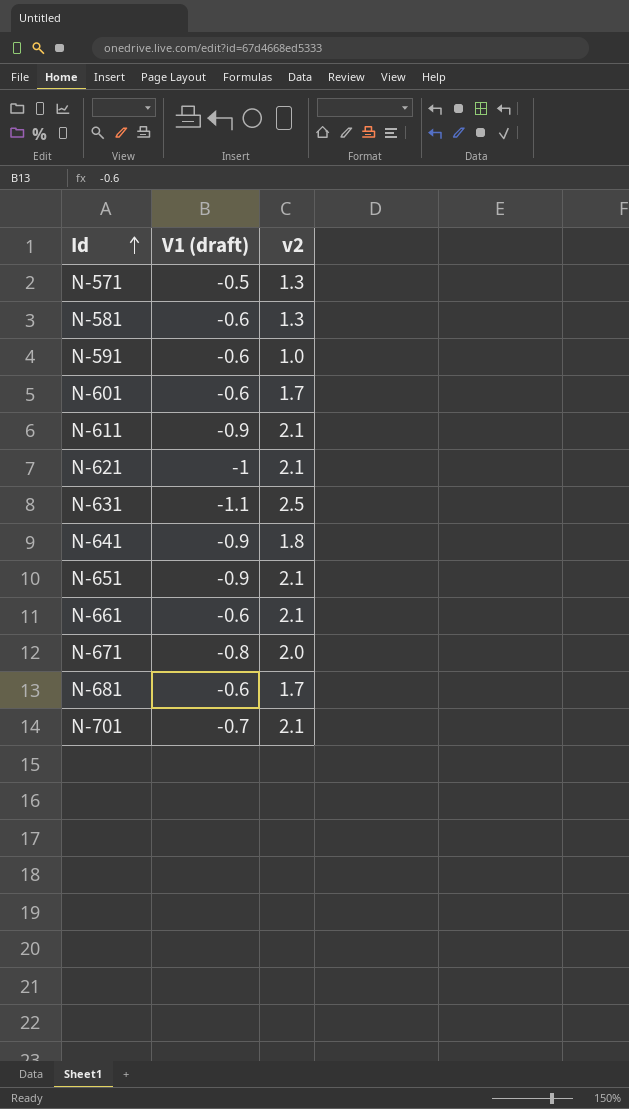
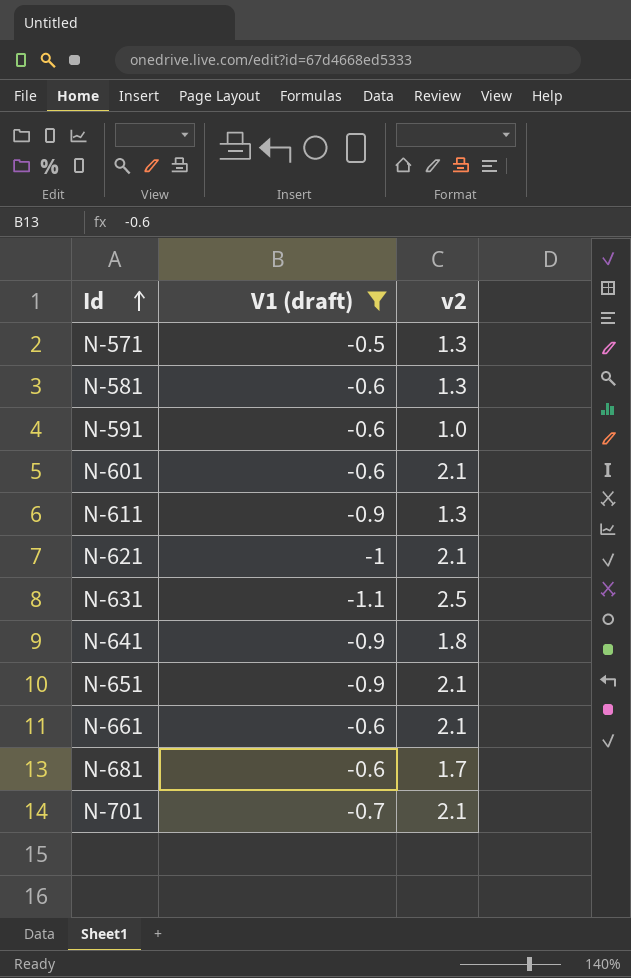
filter: none -> V1 (draft) != -0.8
N-601 | v2: 1.7 -> 2.1
N-611 | v2: 2.1 -> 1.3

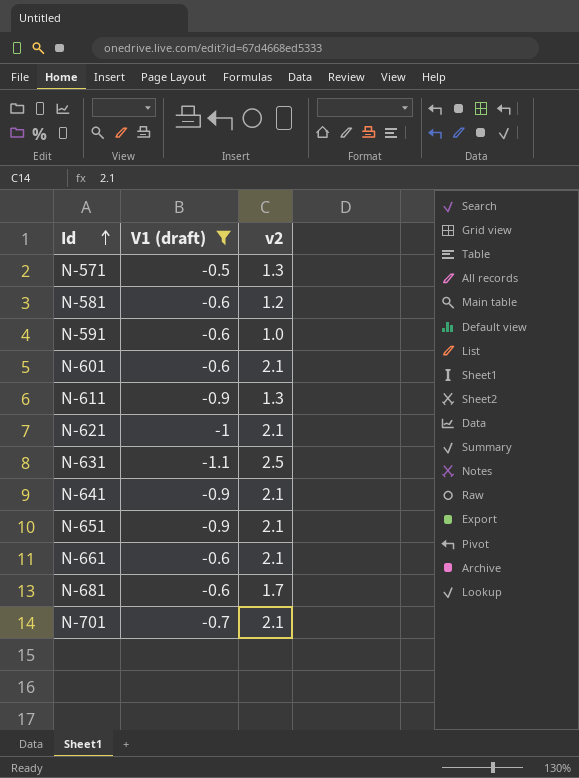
N-581 | v2: 1.3 -> 1.2
N-641 | v2: 1.8 -> 2.1

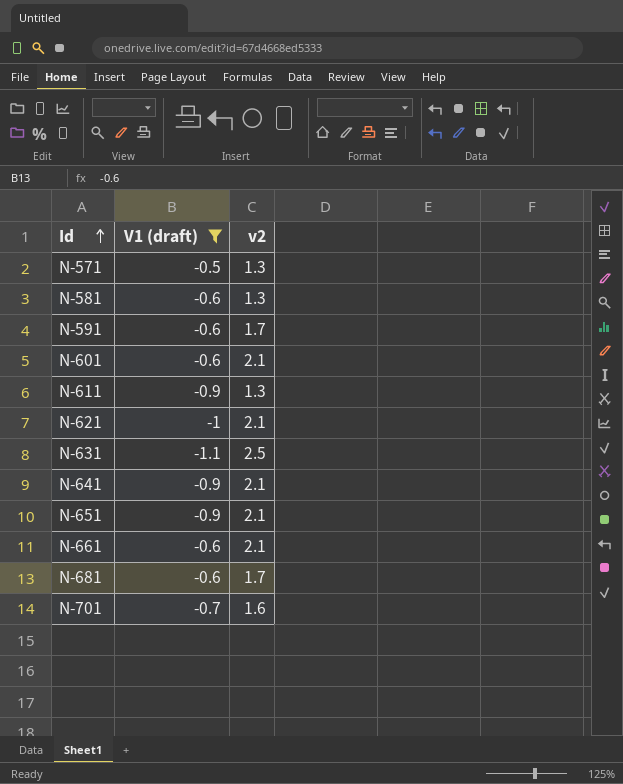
N-581 | v2: 1.2 -> 1.3
N-591 | v2: 1.0 -> 1.7
N-701 | v2: 2.1 -> 1.6

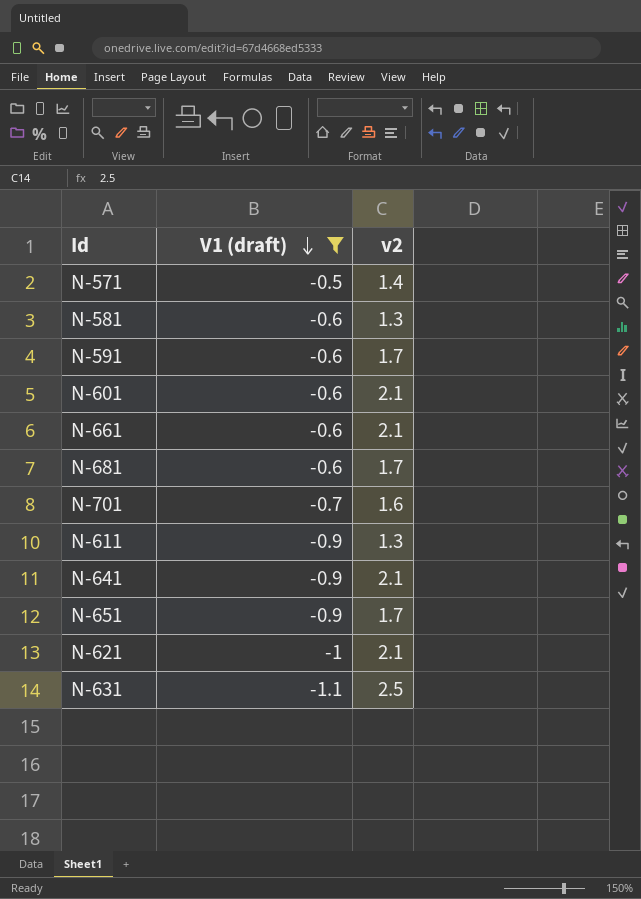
row order: Id ascending -> V1 (draft) descending
N-571 | v2: 1.3 -> 1.4
N-651 | v2: 2.1 -> 1.7

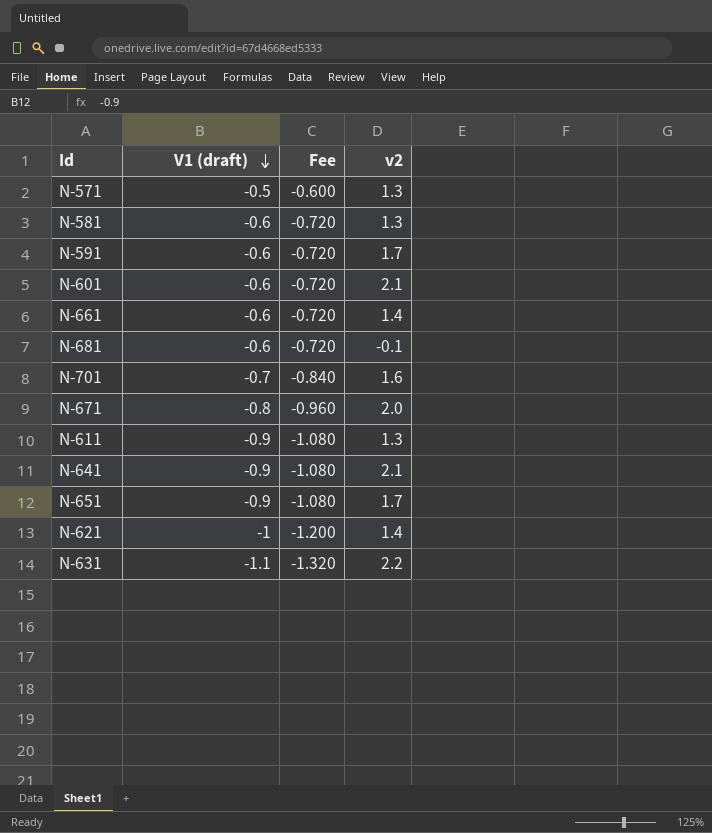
filter: V1 (draft) != -0.8 -> none
column Fee | formula: none -> [V1 (draft)] * 1.2
N-571 | v2: 1.4 -> 1.3
N-661 | v2: 2.1 -> 1.4
N-681 | v2: 1.7 -> -0.1
N-621 | v2: 2.1 -> 1.4
N-631 | v2: 2.5 -> 2.2

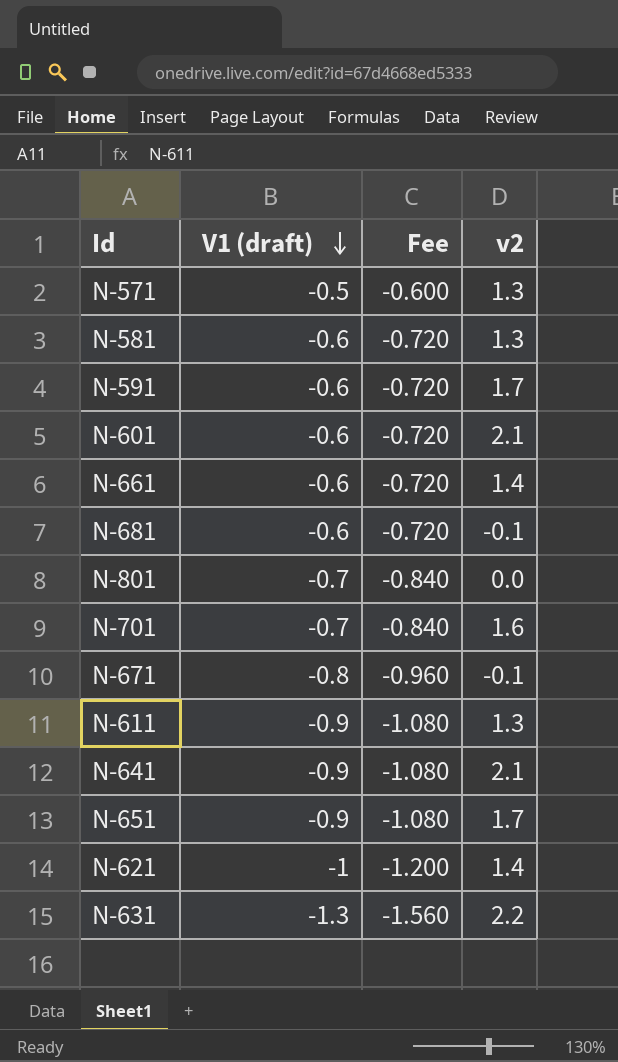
row N-801: none -> -0.7 | -0.840 | 0.0
N-671 | v2: 2.0 -> -0.1
N-631 | V1 (draft): -1.1 -> -1.3
N-631 | Fee: -1.320 -> -1.560

